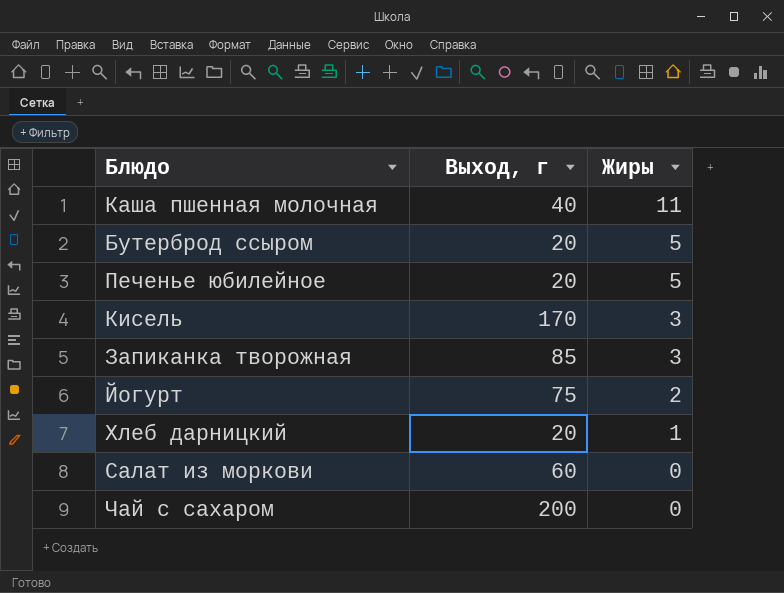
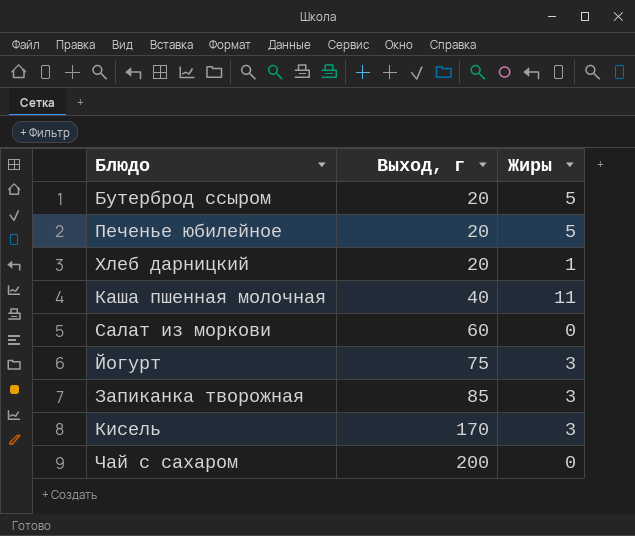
row order: Жиры descending -> Выход, г ascending
Йогурт | Жиры: 2 -> 3

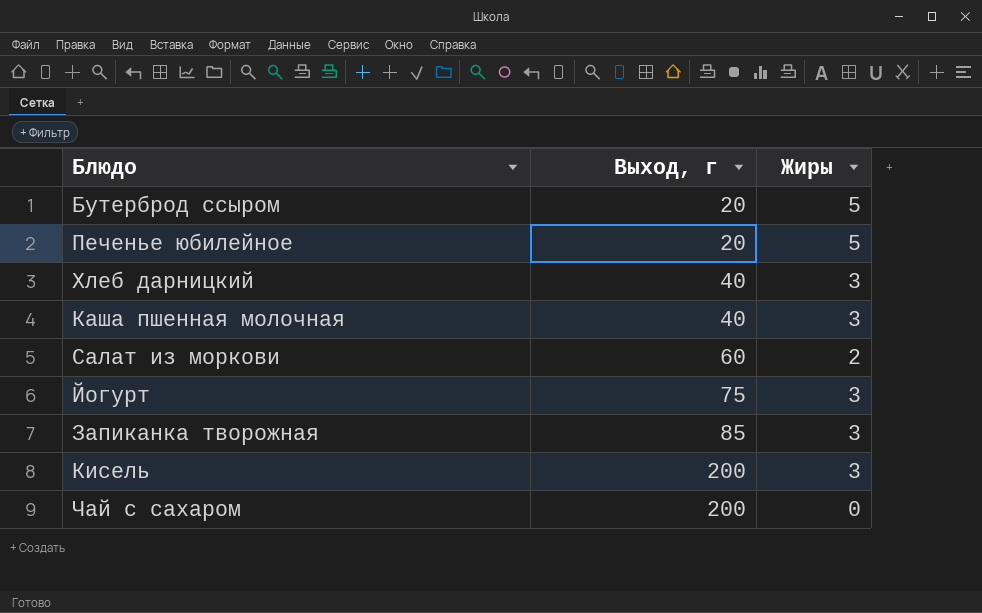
Хлеб дарницкий | Выход, г: 20 -> 40
Хлеб дарницкий | Жиры: 1 -> 3
Каша пшенная молочная | Жиры: 11 -> 3
Салат из моркови | Жиры: 0 -> 2
Кисель | Выход, г: 170 -> 200

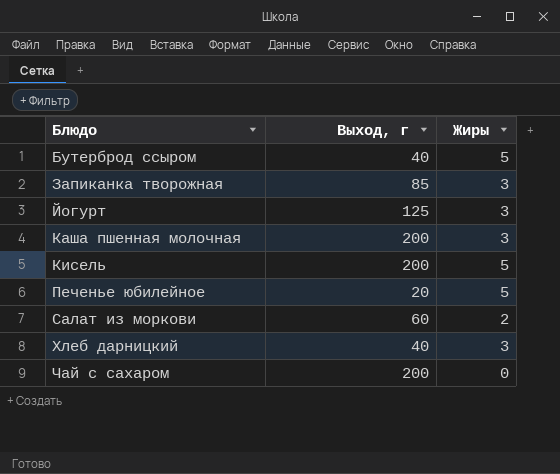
row order: Выход, г ascending -> Блюдо ascending
Бутерброд ссыром | Выход, г: 20 -> 40
Йогурт | Выход, г: 75 -> 125
Каша пшенная молочная | Выход, г: 40 -> 200
Кисель | Жиры: 3 -> 5

